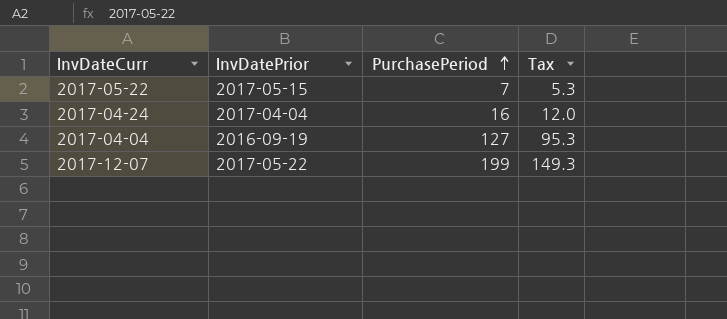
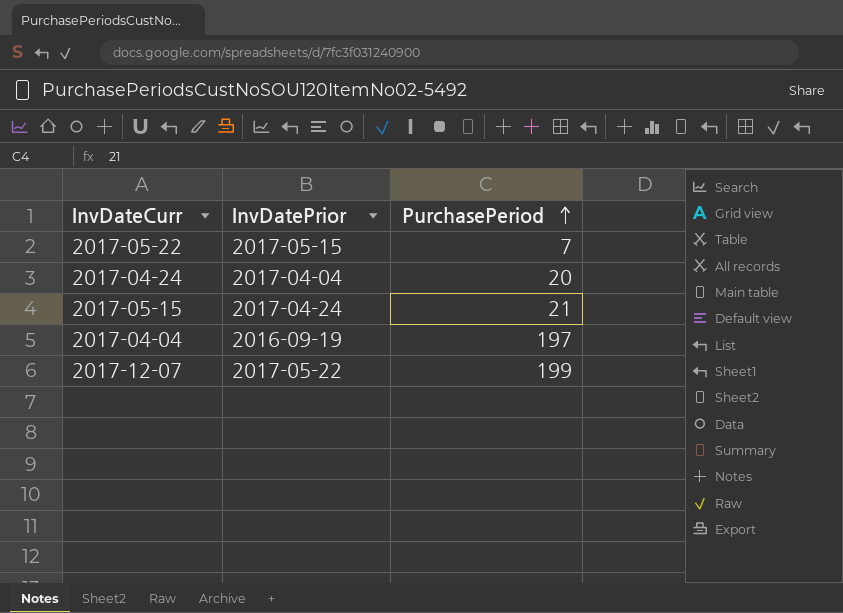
column Tax | formula: [PurchasePeriod] * 0.75 -> none
2017-04-24 | PurchasePeriod: 16 -> 20
row 2017-05-15: none -> 2017-04-24 | 21
2017-04-04 | PurchasePeriod: 127 -> 197

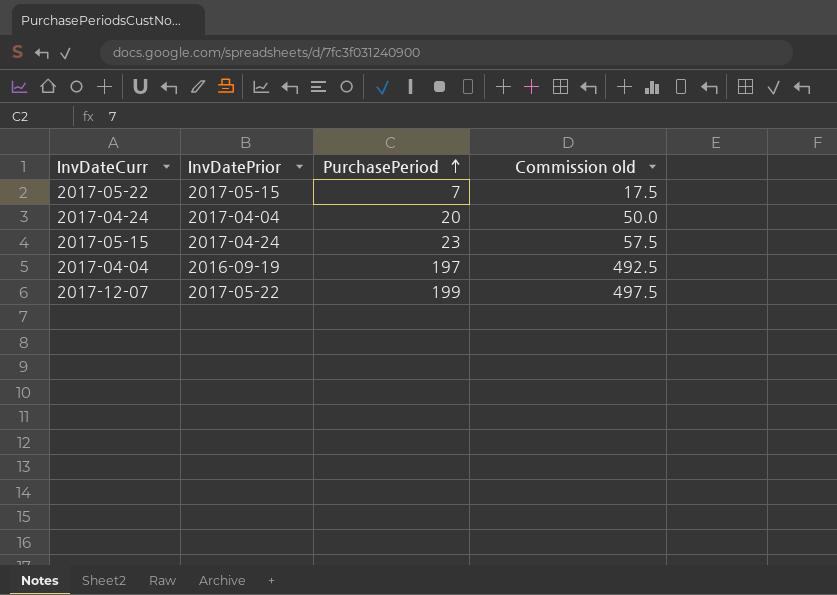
column Commission old | formula: none -> [PurchasePeriod] * 2.5
2017-05-15 | PurchasePeriod: 21 -> 23

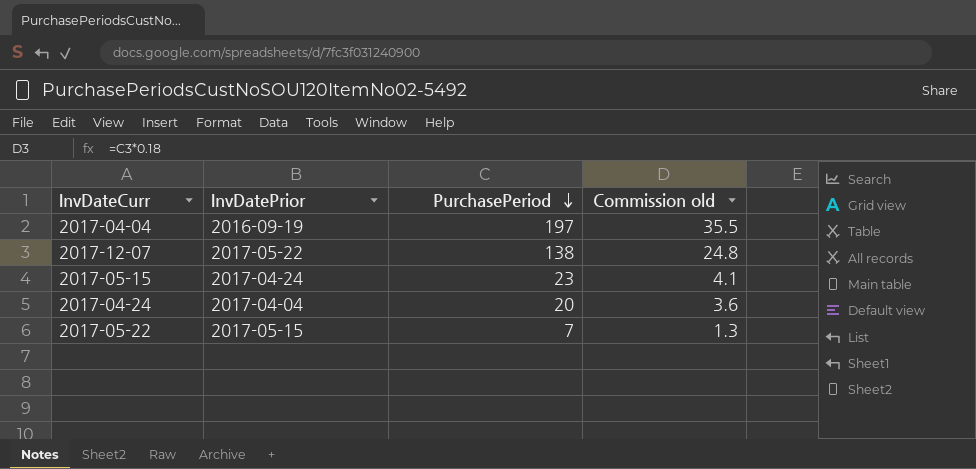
row order: PurchasePeriod ascending -> PurchasePeriod descending
column Commission old | formula: [PurchasePeriod] * 2.5 -> [PurchasePeriod] * 0.18
2017-12-07 | PurchasePeriod: 199 -> 138

